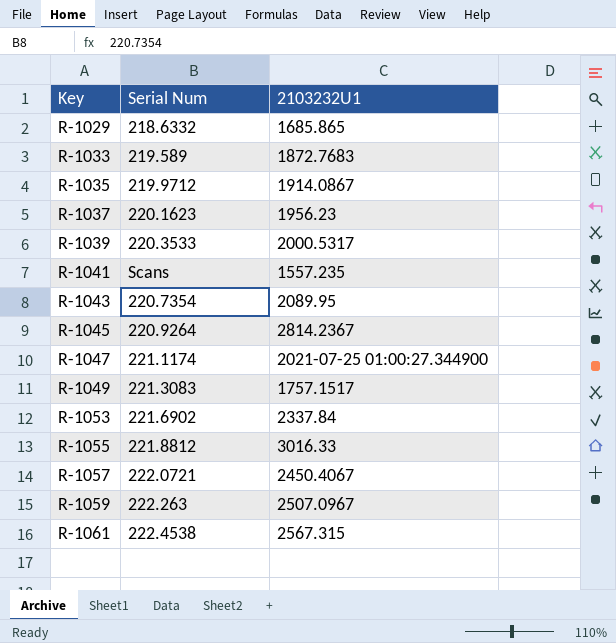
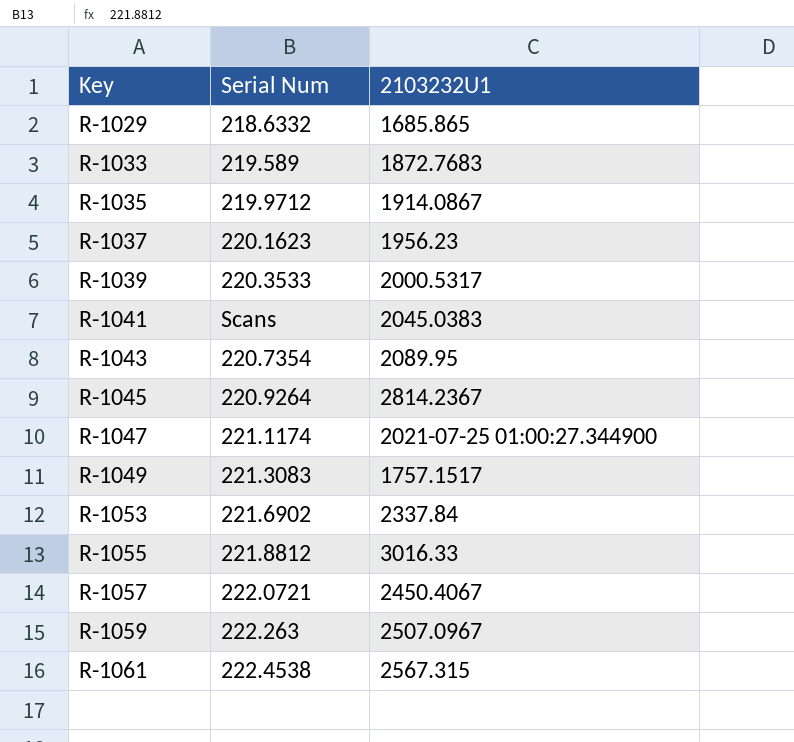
R-1041 | 2103232U1: 1557.235 -> 2045.0383

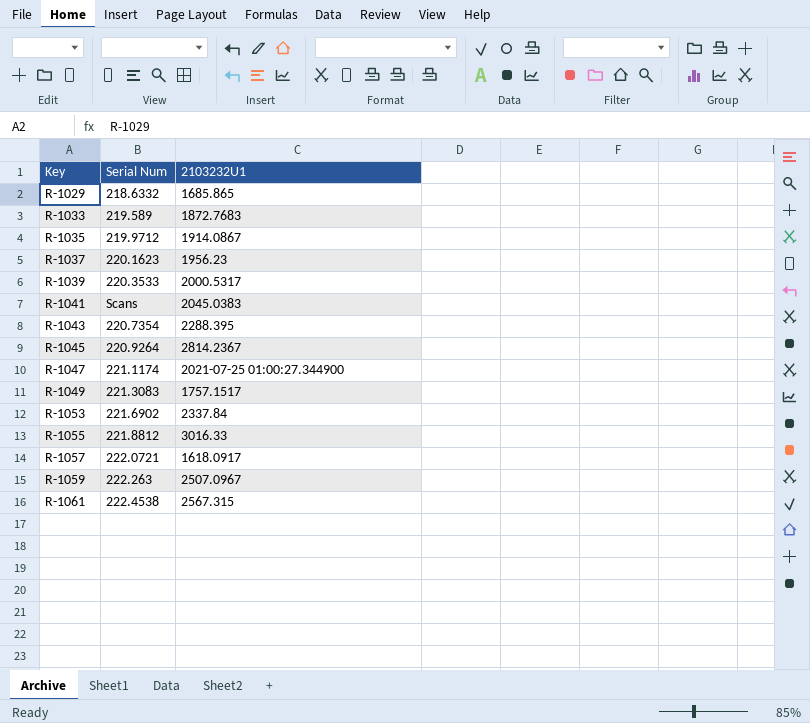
R-1043 | 2103232U1: 2089.95 -> 2288.395
R-1057 | 2103232U1: 2450.4067 -> 1618.0917

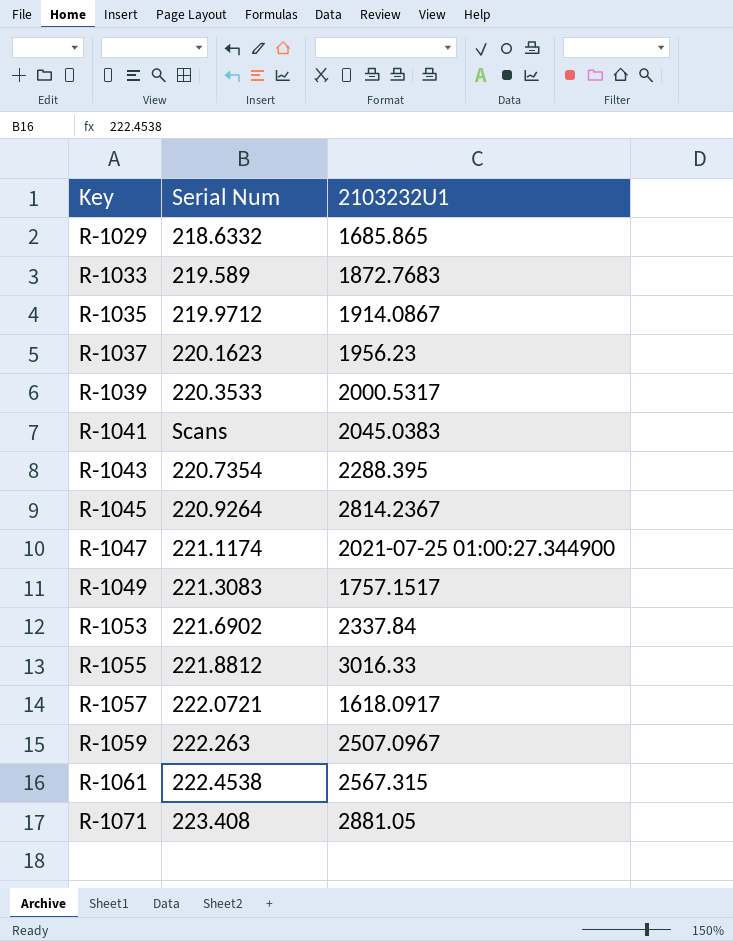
row R-1071: none -> 223.408 | 2881.05

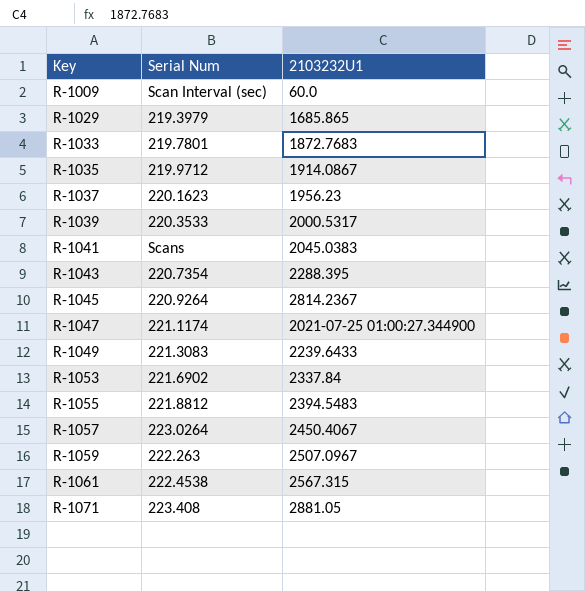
row R-1009: none -> Scan Interval (sec) | 60.0
R-1029 | Serial Num: 218.6332 -> 219.3979
R-1033 | Serial Num: 219.589 -> 219.7801
R-1049 | 2103232U1: 1757.1517 -> 2239.6433
R-1055 | 2103232U1: 3016.33 -> 2394.5483
R-1057 | Serial Num: 222.0721 -> 223.0264
R-1057 | 2103232U1: 1618.0917 -> 2450.4067

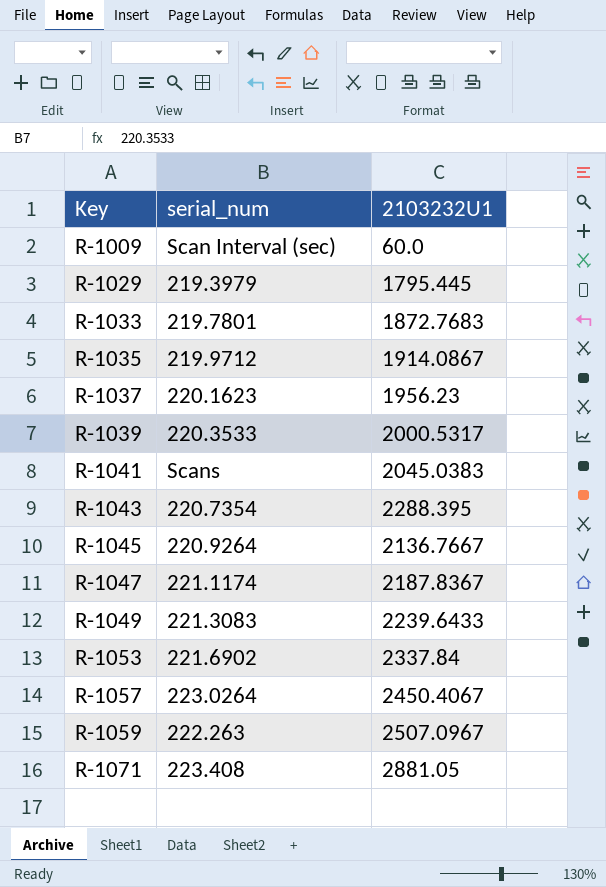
column name: Serial Num -> serial_num
row R-1055: 221.8812 | 2394.5483 -> none
row R-1061: 222.4538 | 2567.315 -> none
R-1029 | 2103232U1: 1685.865 -> 1795.445
R-1045 | 2103232U1: 2814.2367 -> 2136.7667
R-1047 | 2103232U1: 2021-07-25 01:00:27.344900 -> 2187.8367

